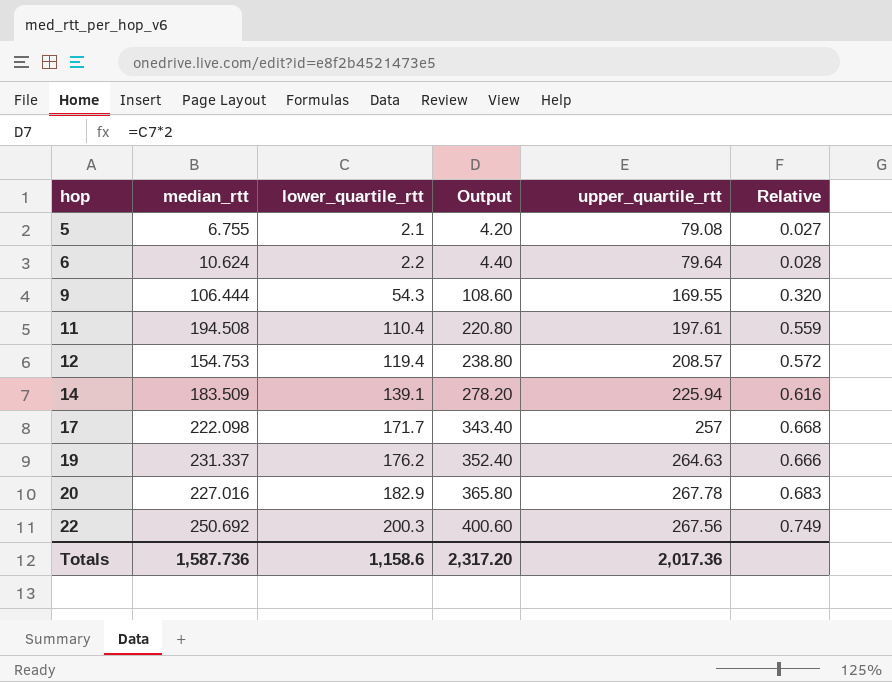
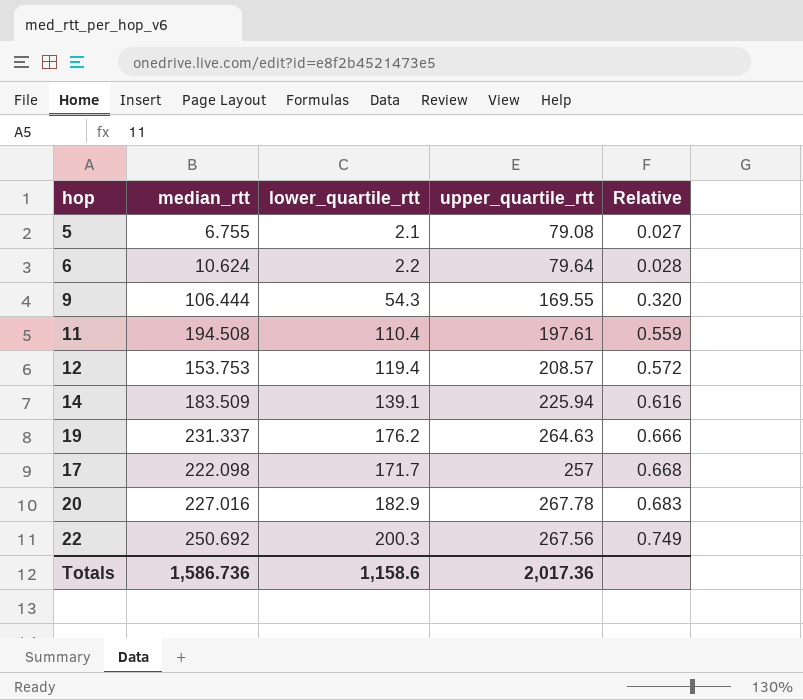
row order: hop ascending -> Relative ascending
column Output | formula: [lower_quartile_rtt] * 2 -> none
12 | median_rtt: 154.753 -> 153.753
Totals | median_rtt: 1,587.736 -> 1,586.736

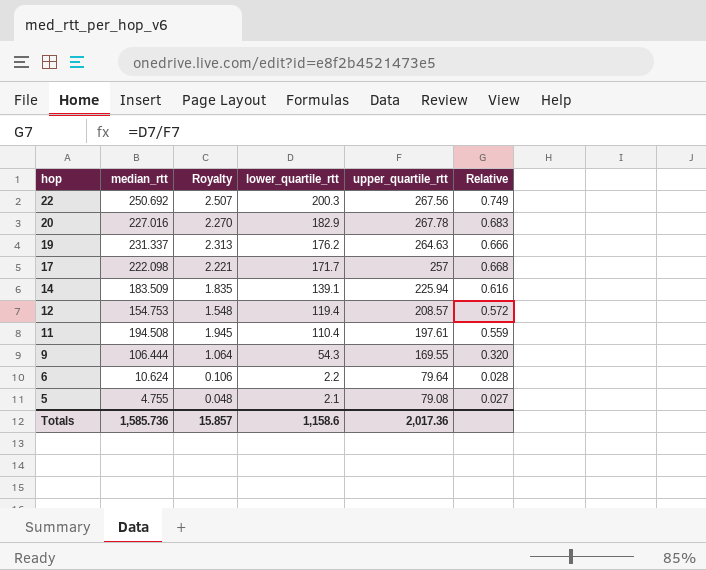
row order: Relative ascending -> hop descending
column Royalty | formula: none -> [median_rtt] * 0.01
12 | median_rtt: 153.753 -> 154.753
5 | median_rtt: 6.755 -> 4.755
Totals | median_rtt: 1,586.736 -> 1,585.736

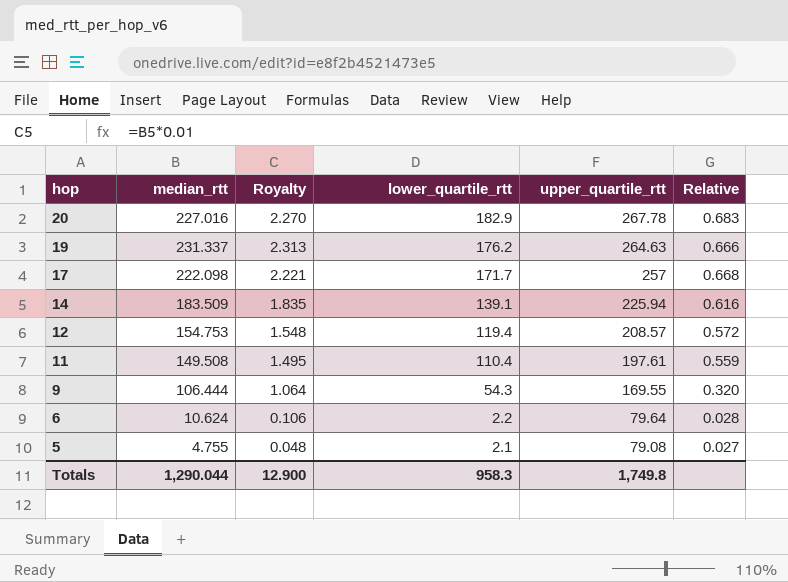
row 22: 250.692 | 2.507 | 200.3 | 267.56 | 0.749 -> none
11 | median_rtt: 194.508 -> 149.508
11 | Royalty: 1.945 -> 1.495
Totals | median_rtt: 1,585.736 -> 1,290.044
Totals | Royalty: 15.857 -> 12.900
Totals | lower_quartile_rtt: 1,158.6 -> 958.3
Totals | upper_quartile_rtt: 2,017.36 -> 1,749.8

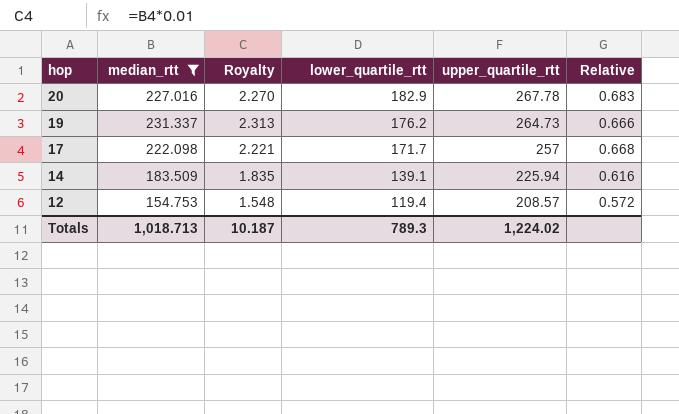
filter: none -> median_rtt >= 154.753
19 | upper_quartile_rtt: 264.63 -> 264.73
Totals | median_rtt: 1,290.044 -> 1,018.713
Totals | Royalty: 12.900 -> 10.187
Totals | lower_quartile_rtt: 958.3 -> 789.3
Totals | upper_quartile_rtt: 1,749.8 -> 1,224.02

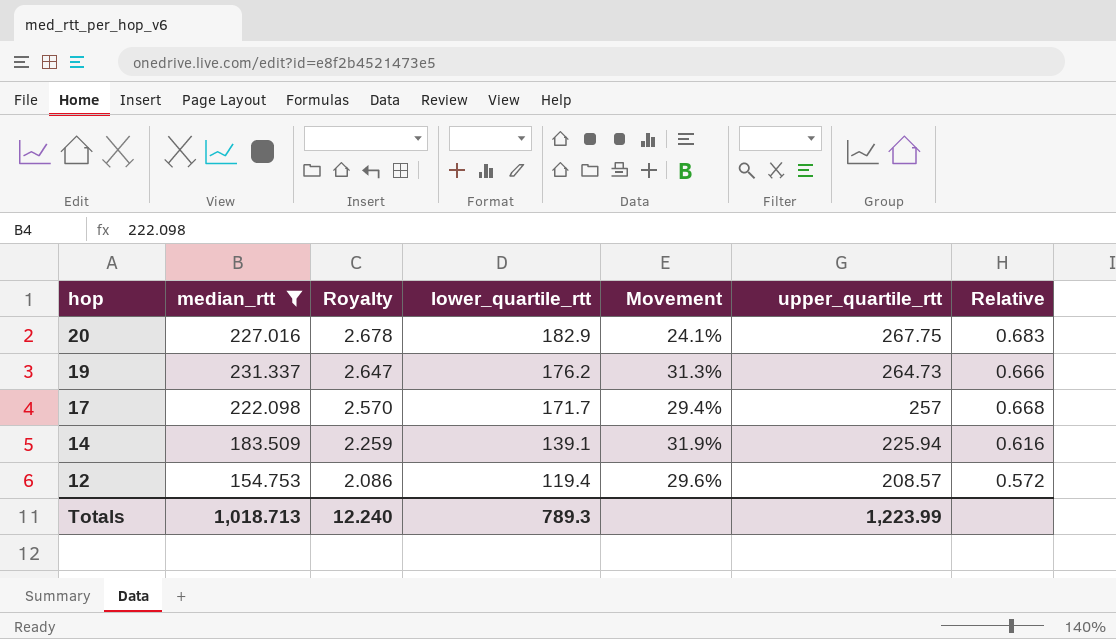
column Royalty | formula: [median_rtt] * 0.01 -> [upper_quartile_rtt] * 0.01
column Movement | formula: none -> ([median_rtt] - [lower_quartile_rtt]) / [lower_quartile_rtt]
20 | upper_quartile_rtt: 267.78 -> 267.75
Totals | Royalty: 10.187 -> 12.240
Totals | upper_quartile_rtt: 1,224.02 -> 1,223.99

